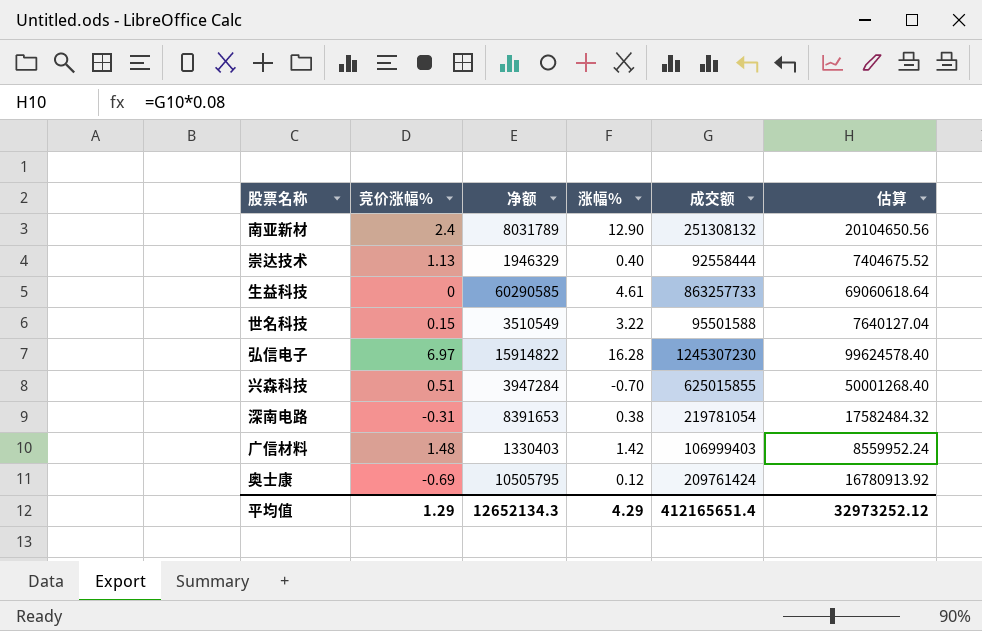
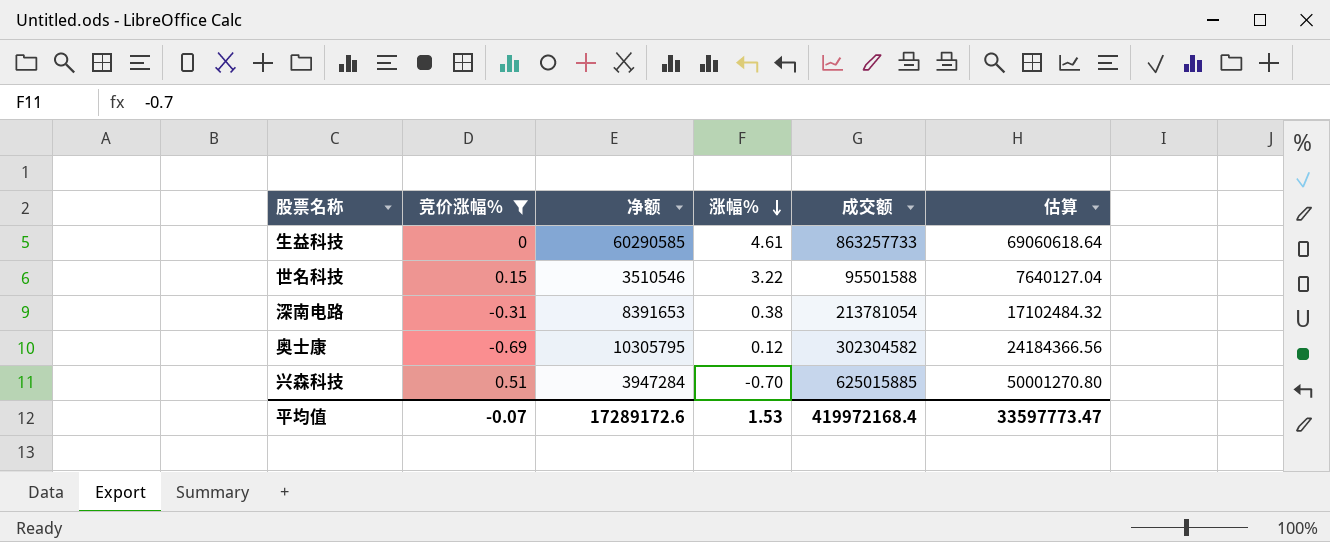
filter: none -> 竞价涨幅% <= 0.51
row order: none -> 涨幅% descending
世名科技 | 净额: 3510549 -> 3510546
深南电路 | 成交额: 219781054 -> 213781054
深南电路 | 估算: 17582484.32 -> 17102484.32
奥士康 | 净额: 10505795 -> 10305795
奥士康 | 成交额: 209761424 -> 302304582
奥士康 | 估算: 16780913.92 -> 24184366.56
兴森科技 | 成交额: 625015855 -> 625015885
兴森科技 | 估算: 50001268.40 -> 50001270.80
平均值 | 竞价涨幅%: 1.29 -> -0.07
平均值 | 净额: 12652134.3 -> 17289172.6
平均值 | 涨幅%: 4.29 -> 1.53
平均值 | 成交额: 412165651.4 -> 419972168.4
平均值 | 估算: 32973252.12 -> 33597773.47

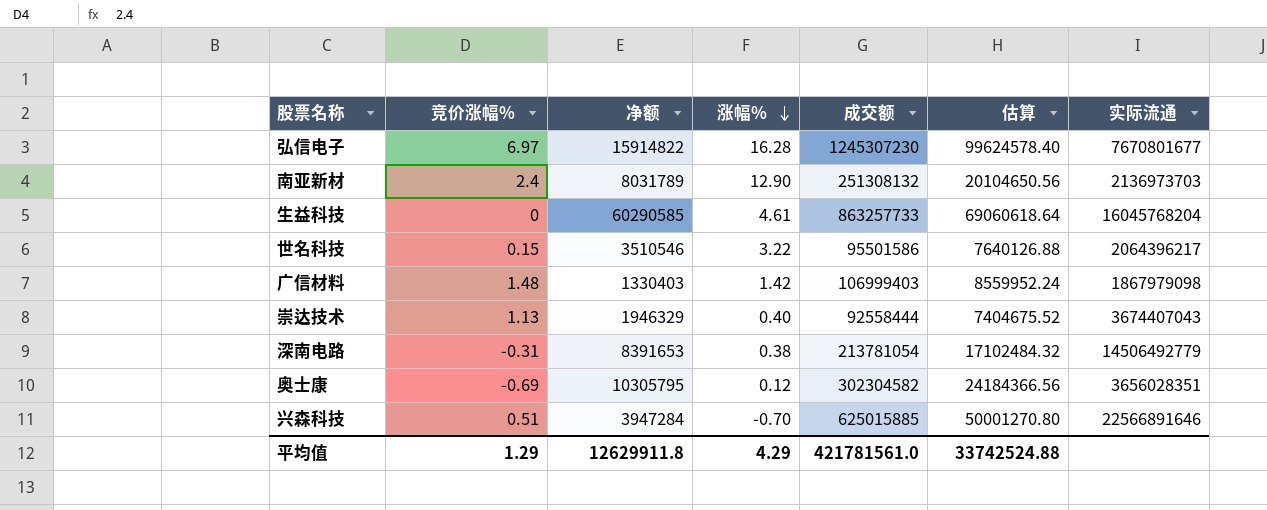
filter: 竞价涨幅% <= 0.51 -> none
column 实际流通 | position: none -> 7
世名科技 | 成交额: 95501588 -> 95501586
世名科技 | 估算: 7640127.04 -> 7640126.88
平均值 | 竞价涨幅%: -0.07 -> 1.29
平均值 | 净额: 17289172.6 -> 12629911.8
平均值 | 涨幅%: 1.53 -> 4.29
平均值 | 成交额: 419972168.4 -> 421781561.0
平均值 | 估算: 33597773.47 -> 33742524.88

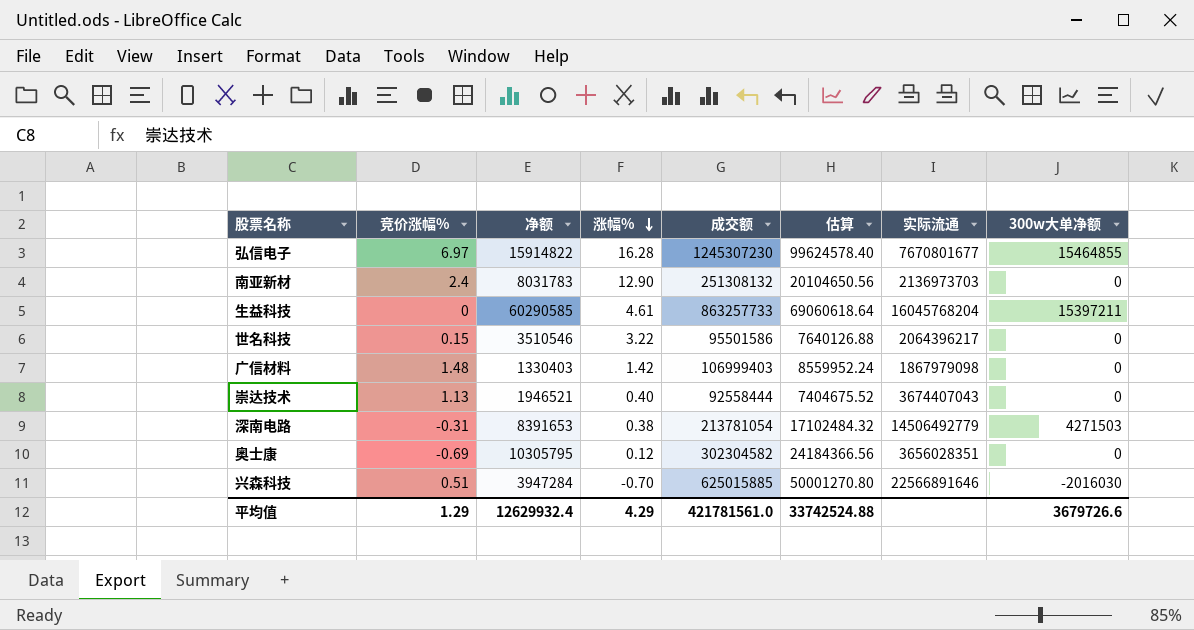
column 300w大单净额 | position: none -> 8
南亚新材 | 净额: 8031789 -> 8031783
崇达技术 | 净额: 1946329 -> 1946521
平均值 | 净额: 12629911.8 -> 12629932.4

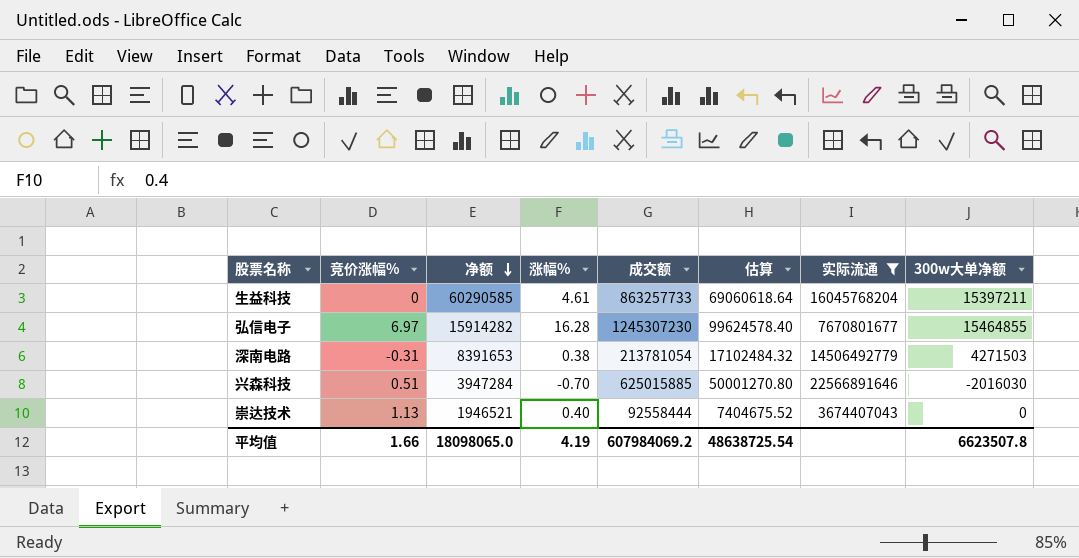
filter: none -> 实际流通 >= 3674407043
row order: 涨幅% descending -> 净额 descending
弘信电子 | 净额: 15914822 -> 15914282
平均值 | 竞价涨幅%: 1.29 -> 1.66
平均值 | 净额: 12629932.4 -> 18098065.0
平均值 | 涨幅%: 4.29 -> 4.19
平均值 | 成交额: 421781561.0 -> 607984069.2
平均值 | 估算: 33742524.88 -> 48638725.54
平均值 | 300w大单净额: 3679726.6 -> 6623507.8

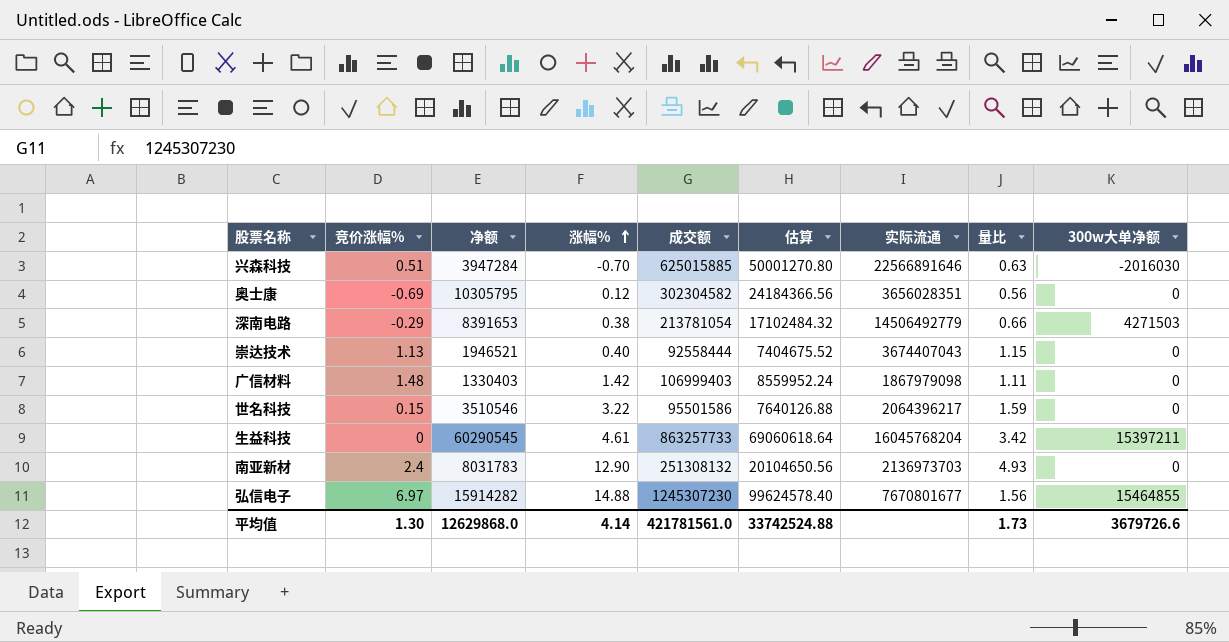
filter: 实际流通 >= 3674407043 -> none
row order: 净额 descending -> 涨幅% ascending
column 量比 | position: none -> 8
深南电路 | 竞价涨幅%: -0.31 -> -0.29
生益科技 | 净额: 60290585 -> 60290545
弘信电子 | 涨幅%: 16.28 -> 14.88
平均值 | 竞价涨幅%: 1.66 -> 1.30
平均值 | 净额: 18098065.0 -> 12629868.0
平均值 | 涨幅%: 4.19 -> 4.14
平均值 | 成交额: 607984069.2 -> 421781561.0
平均值 | 估算: 48638725.54 -> 33742524.88
平均值 | 300w大单净额: 6623507.8 -> 3679726.6

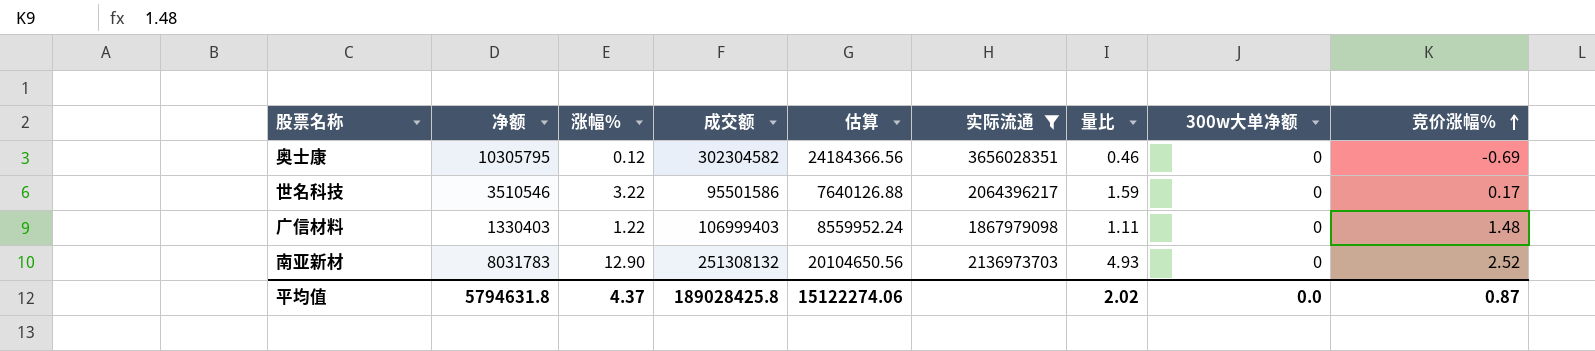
filter: none -> 实际流通 <= 3656028351
row order: 涨幅% ascending -> 竞价涨幅% ascending
column 竞价涨幅% | position: 2 -> 9
奥士康 | 量比: 0.56 -> 0.46
世名科技 | 竞价涨幅%: 0.15 -> 0.17
广信材料 | 涨幅%: 1.42 -> 1.22
南亚新材 | 竞价涨幅%: 2.4 -> 2.52
平均值 | 净额: 12629868.0 -> 5794631.8
平均值 | 涨幅%: 4.14 -> 4.37
平均值 | 成交额: 421781561.0 -> 189028425.8
平均值 | 估算: 33742524.88 -> 15122274.06
平均值 | 量比: 1.73 -> 2.02
平均值 | 300w大单净额: 3679726.6 -> 0.0
平均值 | 竞价涨幅%: 1.30 -> 0.87

